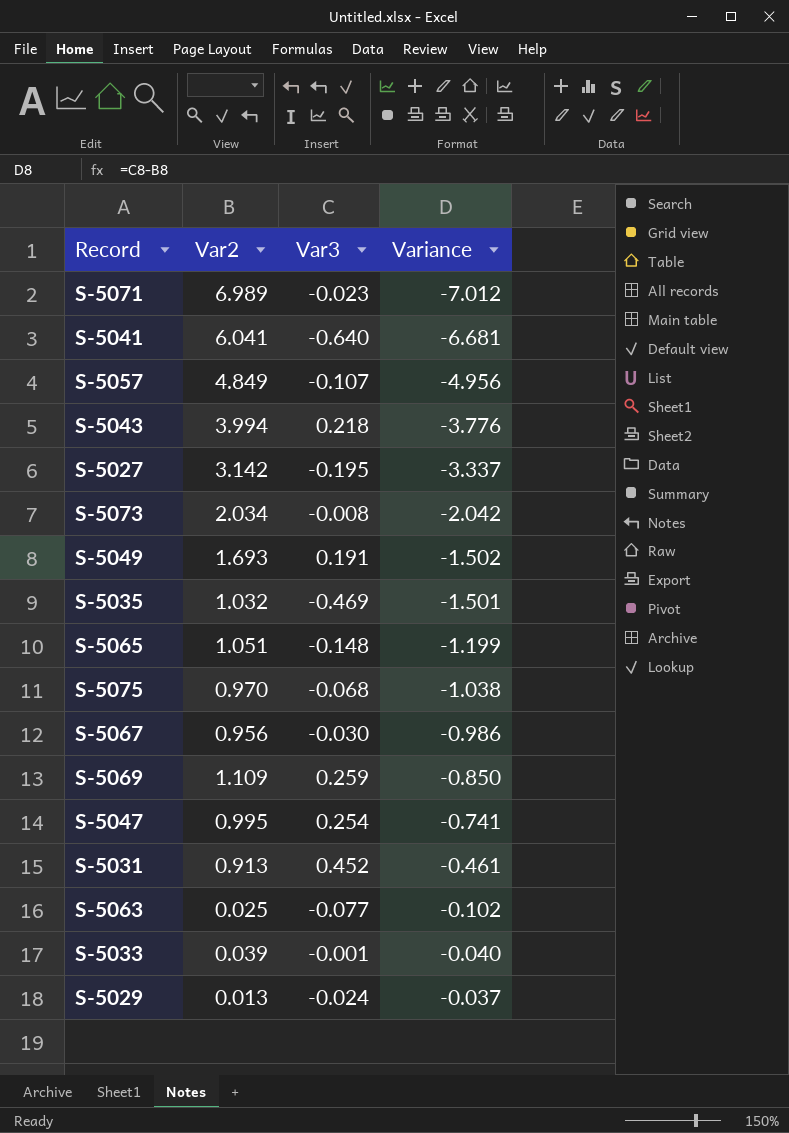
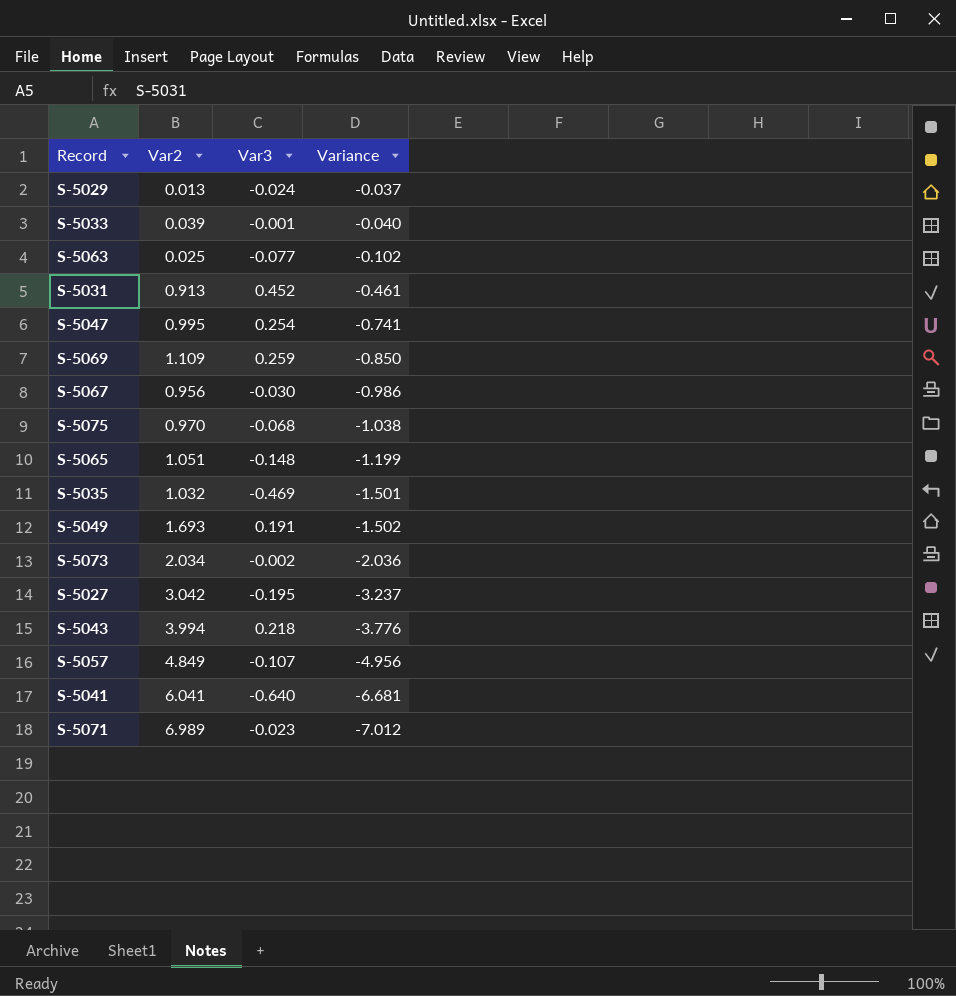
row order: Variance ascending -> Variance descending
S-5073 | Var3: -0.008 -> -0.002
S-5073 | Variance: -2.042 -> -2.036
S-5027 | Var2: 3.142 -> 3.042
S-5027 | Variance: -3.337 -> -3.237

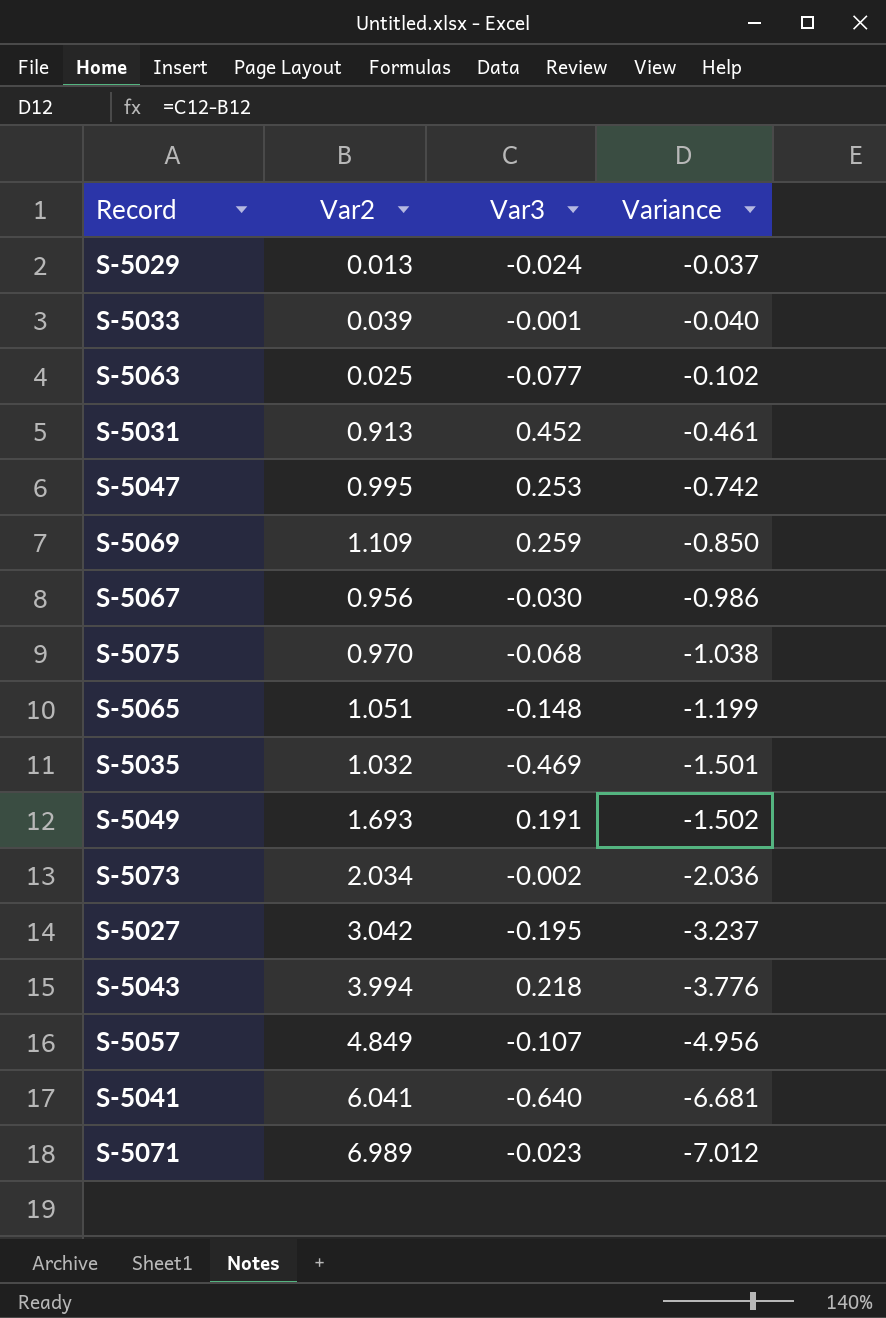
S-5047 | Var3: 0.254 -> 0.253
S-5047 | Variance: -0.741 -> -0.742

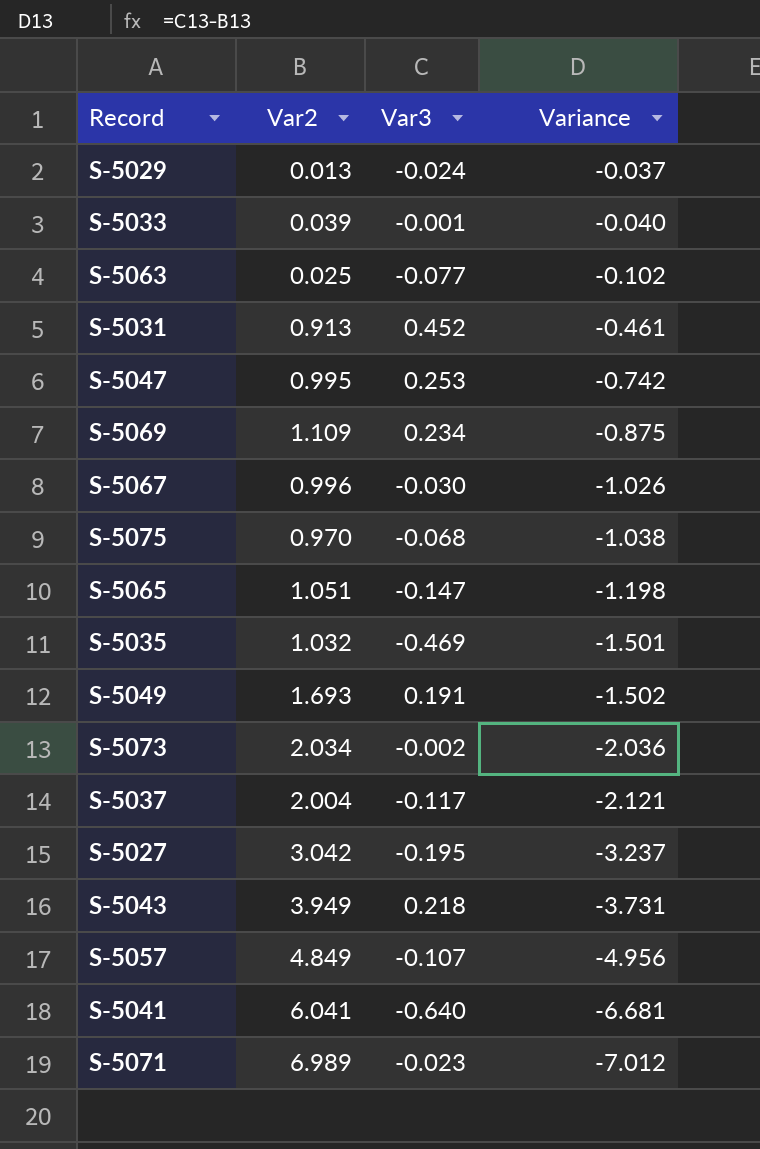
S-5069 | Var3: 0.259 -> 0.234
S-5069 | Variance: -0.850 -> -0.875
S-5067 | Var2: 0.956 -> 0.996
S-5067 | Variance: -0.986 -> -1.026
S-5065 | Var3: -0.148 -> -0.147
S-5065 | Variance: -1.199 -> -1.198
row S-5037: none -> 2.004 | -0.117 | -2.121
S-5043 | Var2: 3.994 -> 3.949
S-5043 | Variance: -3.776 -> -3.731

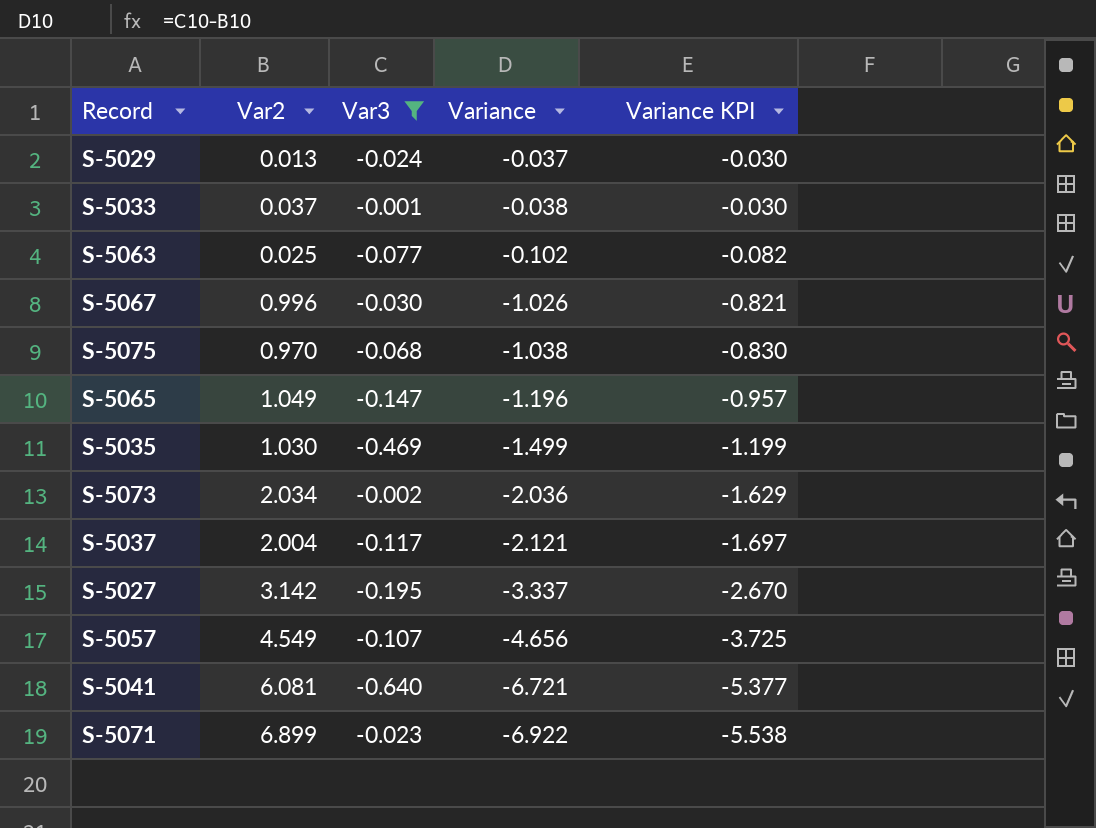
filter: none -> Var3 <= -0.001
column Variance KPI | formula: none -> [Variance] * 0.8
S-5033 | Var2: 0.039 -> 0.037
S-5033 | Variance: -0.040 -> -0.038
S-5065 | Var2: 1.051 -> 1.049
S-5065 | Variance: -1.198 -> -1.196
S-5035 | Var2: 1.032 -> 1.030
S-5035 | Variance: -1.501 -> -1.499
S-5027 | Var2: 3.042 -> 3.142
S-5027 | Variance: -3.237 -> -3.337
S-5057 | Var2: 4.849 -> 4.549
S-5057 | Variance: -4.956 -> -4.656
S-5041 | Var2: 6.041 -> 6.081
S-5041 | Variance: -6.681 -> -6.721
S-5071 | Var2: 6.989 -> 6.899
S-5071 | Variance: -7.012 -> -6.922

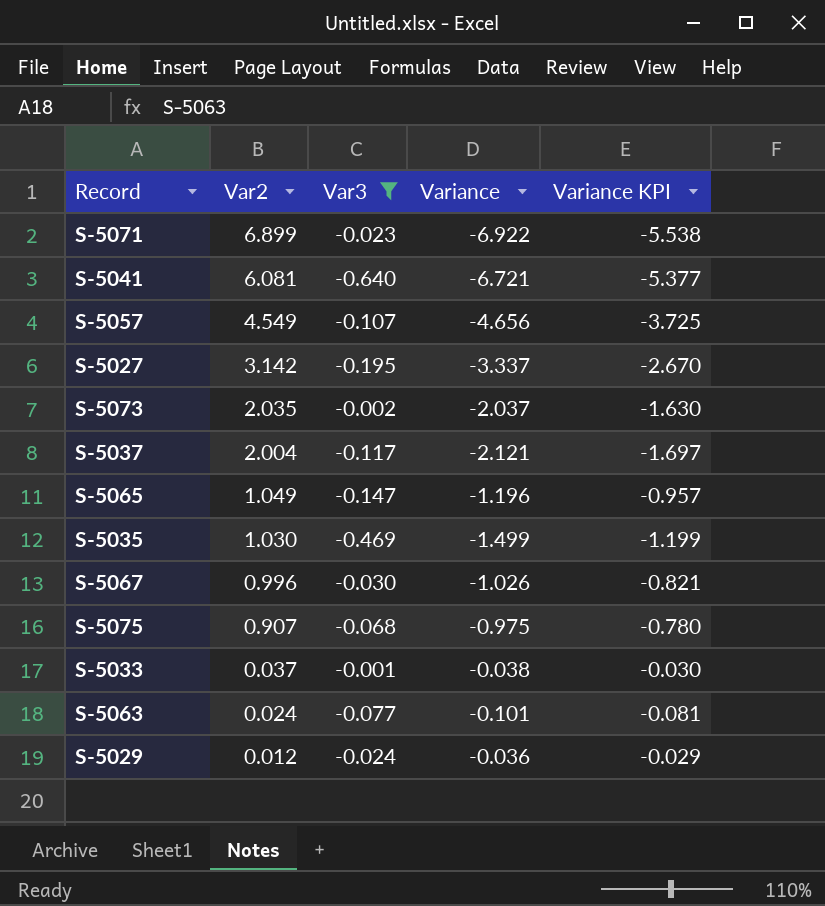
row order: Variance descending -> Var2 descending
S-5073 | Var2: 2.034 -> 2.035
S-5073 | Variance: -2.036 -> -2.037
S-5073 | Variance KPI: -1.629 -> -1.630
S-5075 | Var2: 0.970 -> 0.907
S-5075 | Variance: -1.038 -> -0.975
S-5075 | Variance KPI: -0.830 -> -0.780
S-5063 | Var2: 0.025 -> 0.024
S-5063 | Variance: -0.102 -> -0.101
S-5063 | Variance KPI: -0.082 -> -0.081
S-5029 | Var2: 0.013 -> 0.012
S-5029 | Variance: -0.037 -> -0.036
S-5029 | Variance KPI: -0.030 -> -0.029

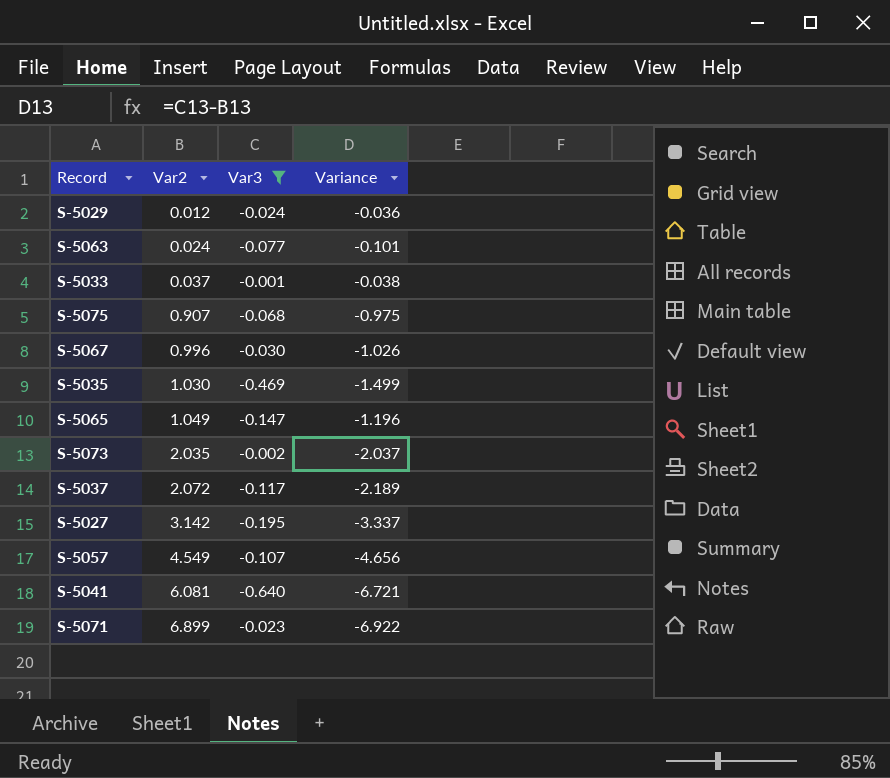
row order: Var2 descending -> Var2 ascending
column Variance KPI | formula: [Variance] * 0.8 -> none
S-5037 | Var2: 2.004 -> 2.072
S-5037 | Variance: -2.121 -> -2.189

